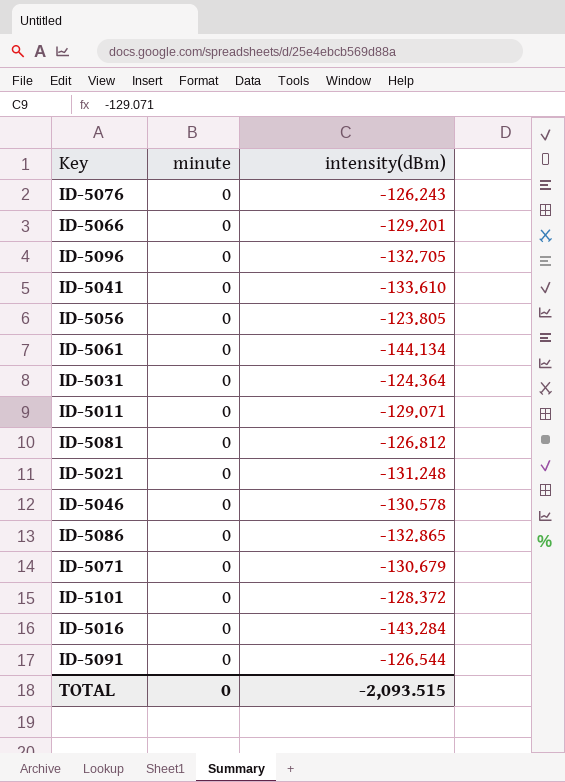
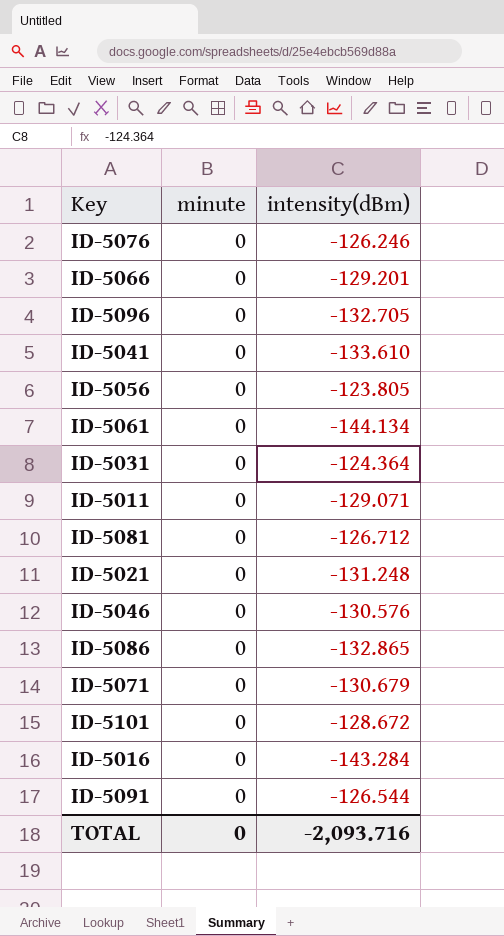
ID-5076 | intensity(dBm): -126.243 -> -126.246
ID-5081 | intensity(dBm): -126.812 -> -126.712
ID-5046 | intensity(dBm): -130.578 -> -130.576
ID-5101 | intensity(dBm): -128.372 -> -128.672
TOTAL | intensity(dBm): -2,093.515 -> -2,093.716

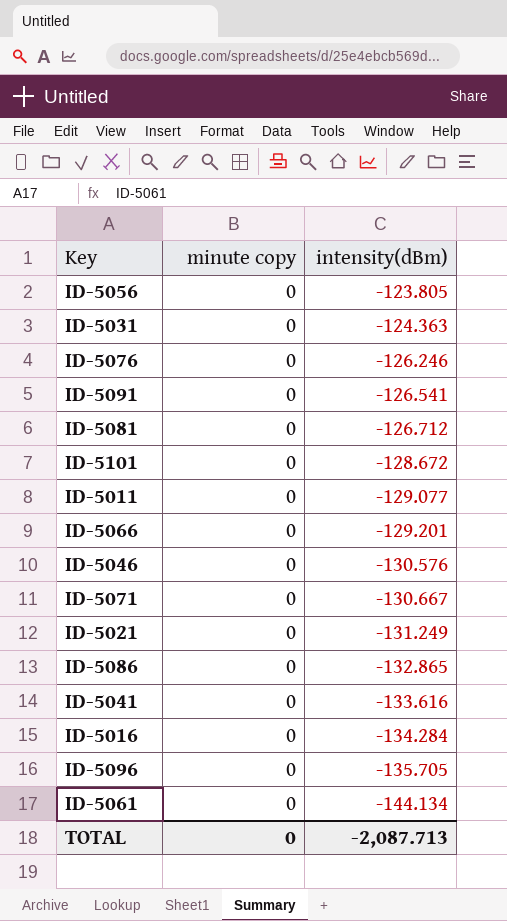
row order: none -> intensity(dBm) descending
column name: minute -> minute copy
ID-5031 | intensity(dBm): -124.364 -> -124.363
ID-5091 | intensity(dBm): -126.544 -> -126.541
ID-5011 | intensity(dBm): -129.071 -> -129.077
ID-5071 | intensity(dBm): -130.679 -> -130.667
ID-5021 | intensity(dBm): -131.248 -> -131.249
ID-5041 | intensity(dBm): -133.610 -> -133.616
ID-5016 | intensity(dBm): -143.284 -> -134.284
ID-5096 | intensity(dBm): -132.705 -> -135.705
TOTAL | intensity(dBm): -2,093.716 -> -2,087.713

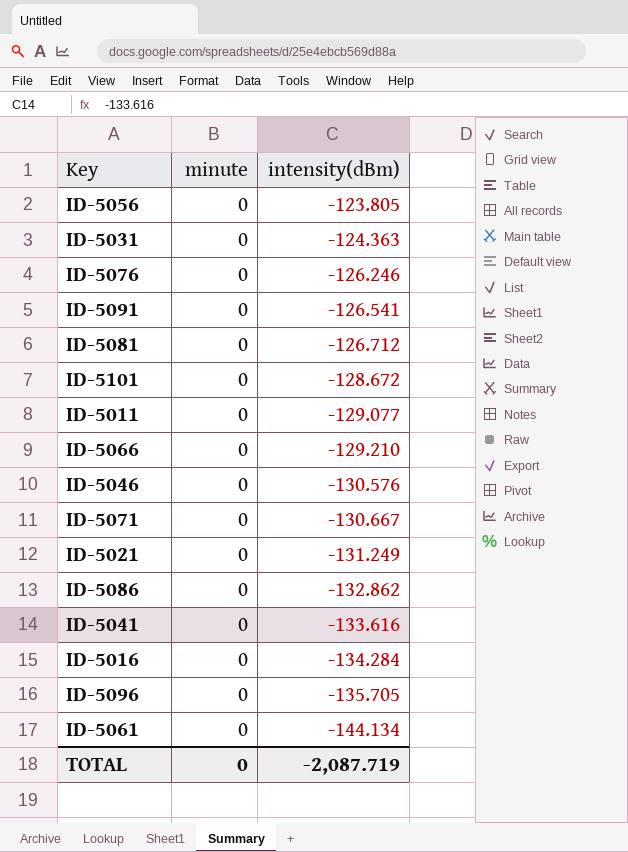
column name: minute copy -> minute
ID-5066 | intensity(dBm): -129.201 -> -129.210
ID-5086 | intensity(dBm): -132.865 -> -132.862
TOTAL | intensity(dBm): -2,087.713 -> -2,087.719

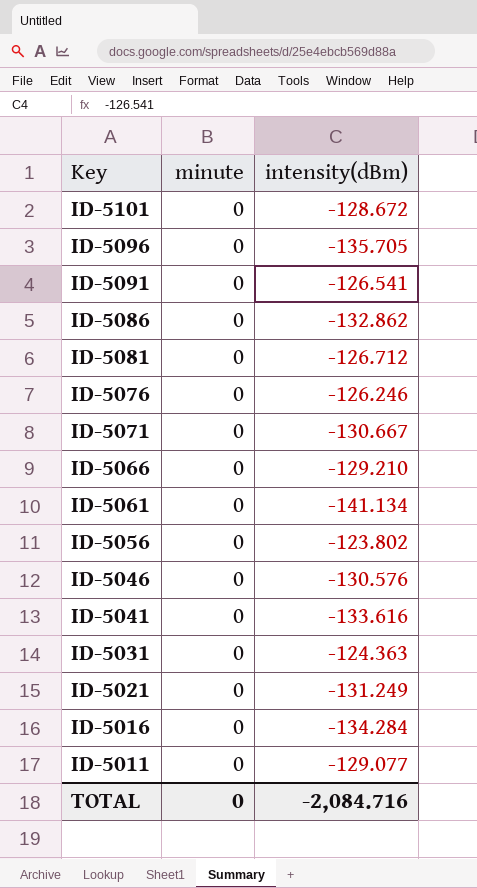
row order: intensity(dBm) descending -> Key descending
ID-5061 | intensity(dBm): -144.134 -> -141.134
ID-5056 | intensity(dBm): -123.805 -> -123.802
TOTAL | intensity(dBm): -2,087.719 -> -2,084.716

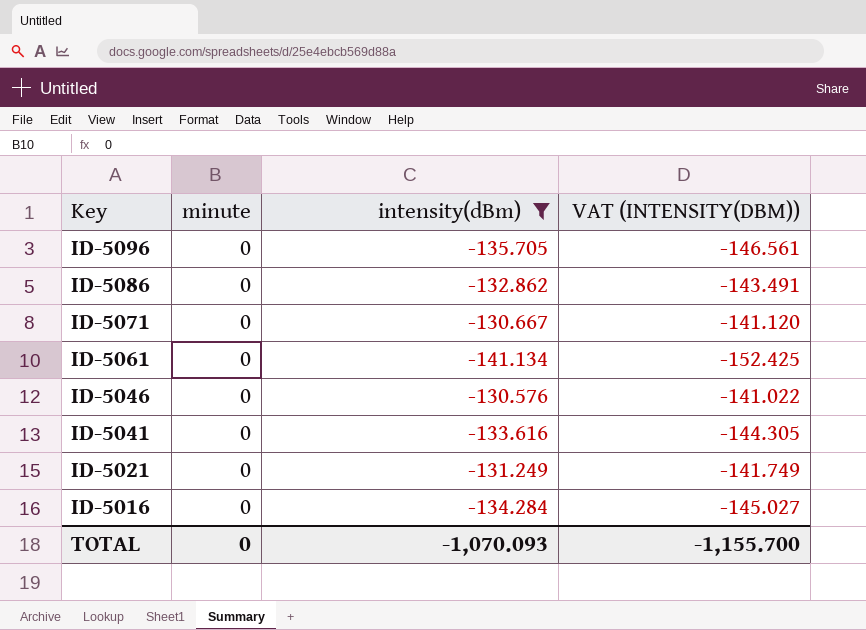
filter: none -> intensity(dBm) <= -130.576
column VAT (INTENSITY(DBM)) | formula: none -> [intensity(dBm)] * 1.08
TOTAL | intensity(dBm): -2,084.716 -> -1,070.093

